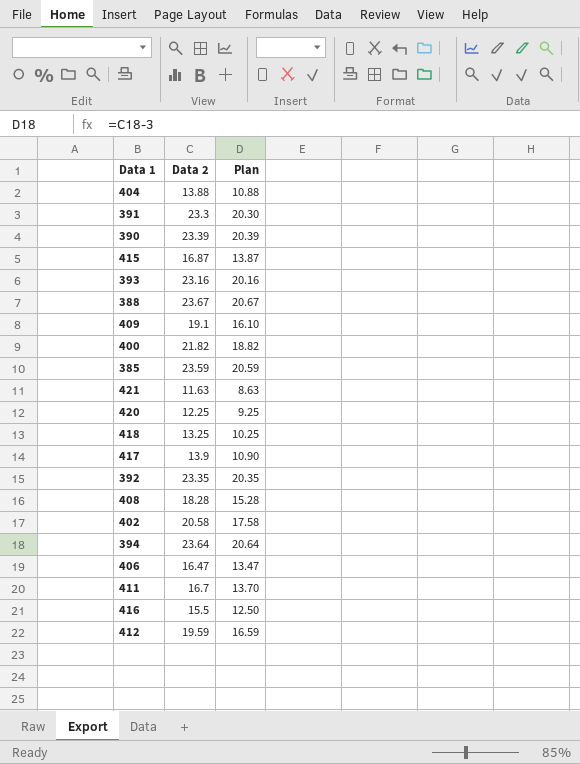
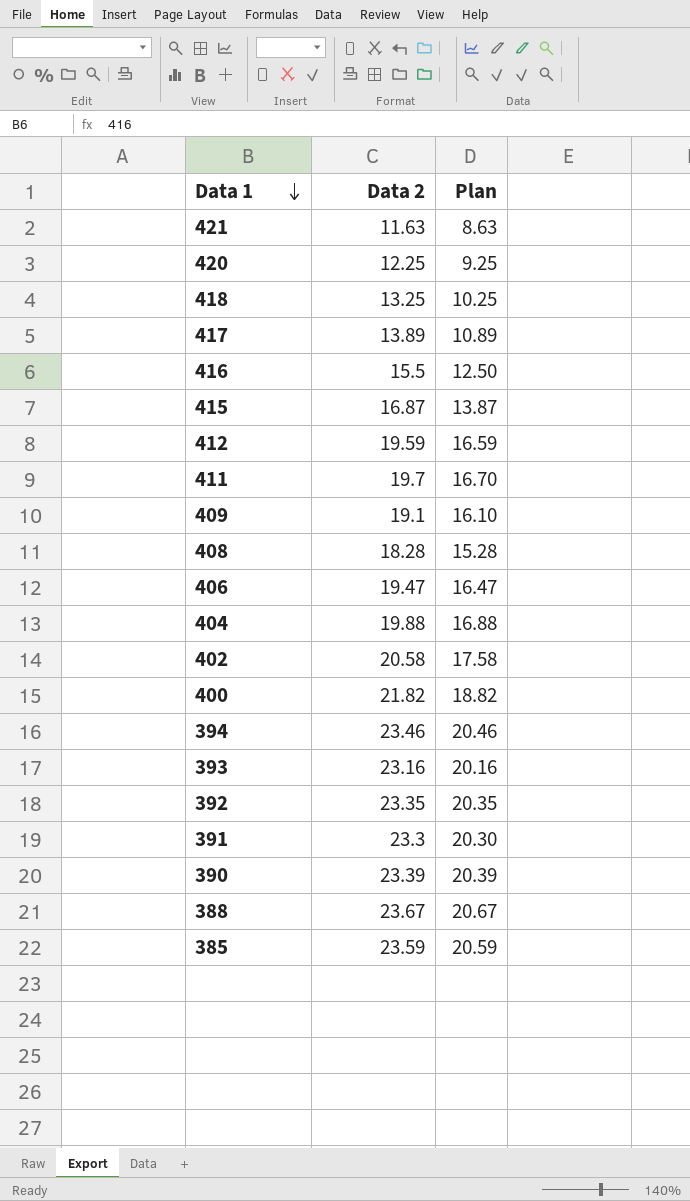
row order: none -> Data 1 descending
417 | Data 2: 13.9 -> 13.89
417 | Plan: 10.90 -> 10.89
411 | Data 2: 16.7 -> 19.7
411 | Plan: 13.70 -> 16.70
406 | Data 2: 16.47 -> 19.47
406 | Plan: 13.47 -> 16.47
404 | Data 2: 13.88 -> 19.88
404 | Plan: 10.88 -> 16.88
394 | Data 2: 23.64 -> 23.46
394 | Plan: 20.64 -> 20.46

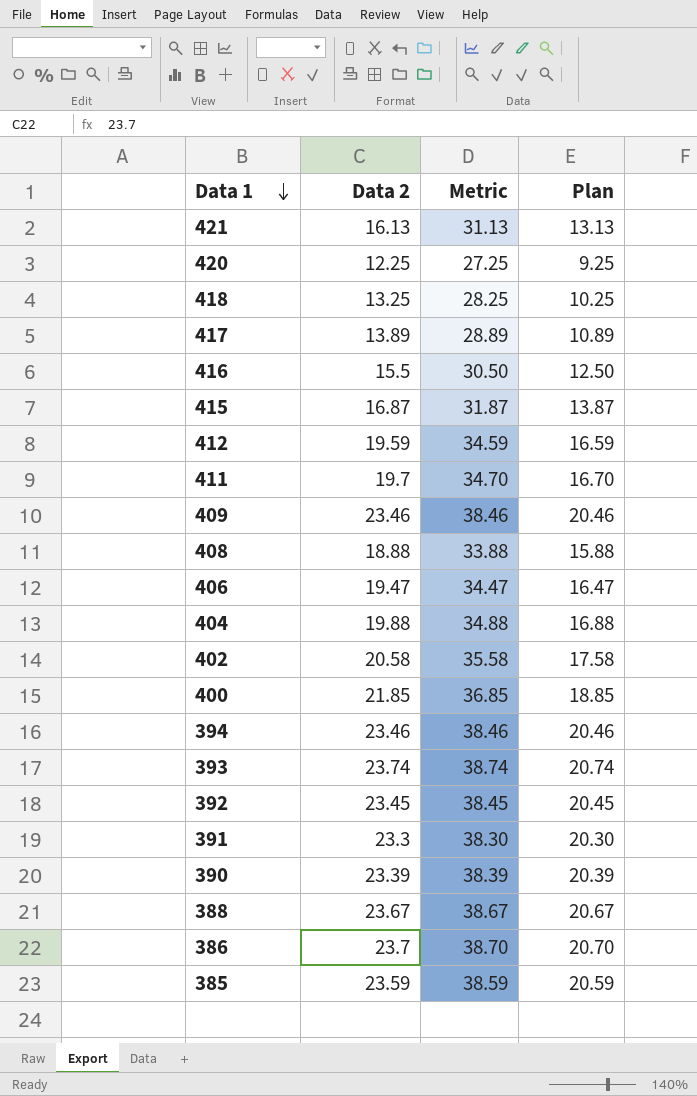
column Metric | formula: none -> [Data 2] + 15
421 | Data 2: 11.63 -> 16.13
421 | Plan: 8.63 -> 13.13
409 | Data 2: 19.1 -> 23.46
409 | Plan: 16.10 -> 20.46
408 | Data 2: 18.28 -> 18.88
408 | Plan: 15.28 -> 15.88
400 | Data 2: 21.82 -> 21.85
400 | Plan: 18.82 -> 18.85
393 | Data 2: 23.16 -> 23.74
393 | Plan: 20.16 -> 20.74
392 | Data 2: 23.35 -> 23.45
392 | Plan: 20.35 -> 20.45
row 386: none -> 23.7 | 38.70 | 20.70

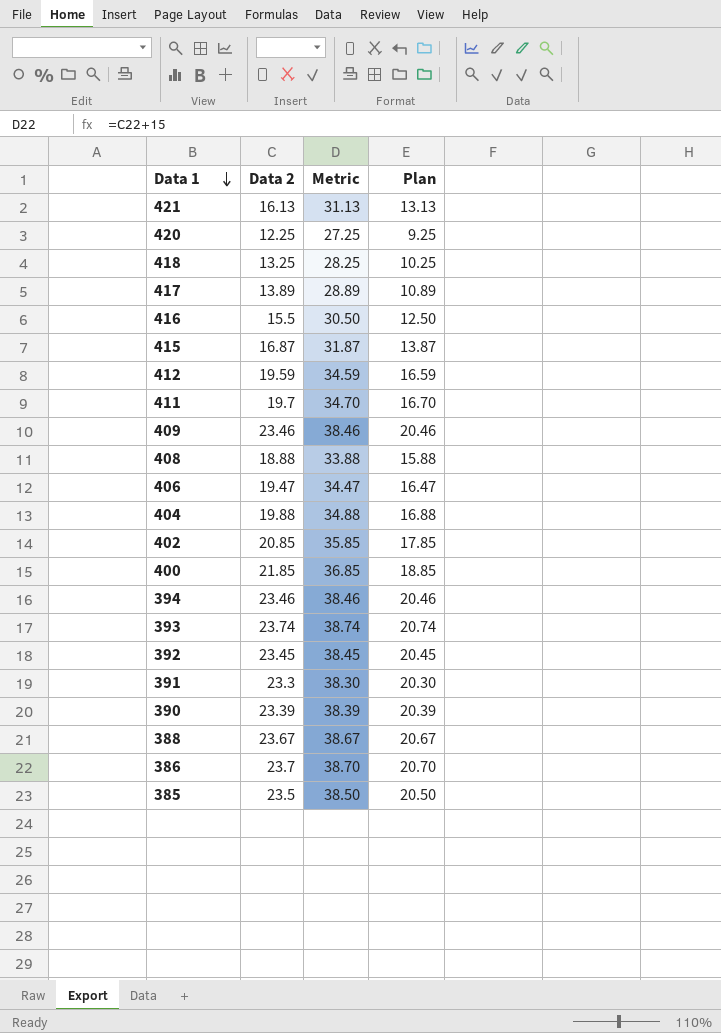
402 | Data 2: 20.58 -> 20.85
402 | Metric: 35.58 -> 35.85
402 | Plan: 17.58 -> 17.85
385 | Data 2: 23.59 -> 23.5
385 | Metric: 38.59 -> 38.50
385 | Plan: 20.59 -> 20.50

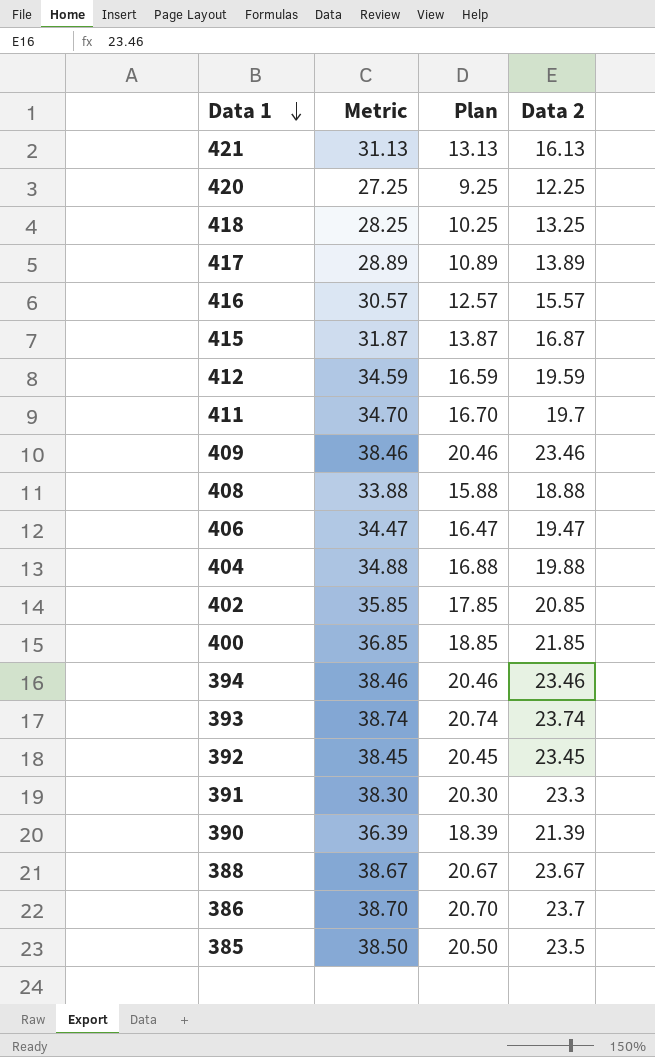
column Data 2 | position: 2 -> 4
416 | Metric: 30.50 -> 30.57
416 | Plan: 12.50 -> 12.57
416 | Data 2: 15.5 -> 15.57
390 | Metric: 38.39 -> 36.39
390 | Plan: 20.39 -> 18.39
390 | Data 2: 23.39 -> 21.39

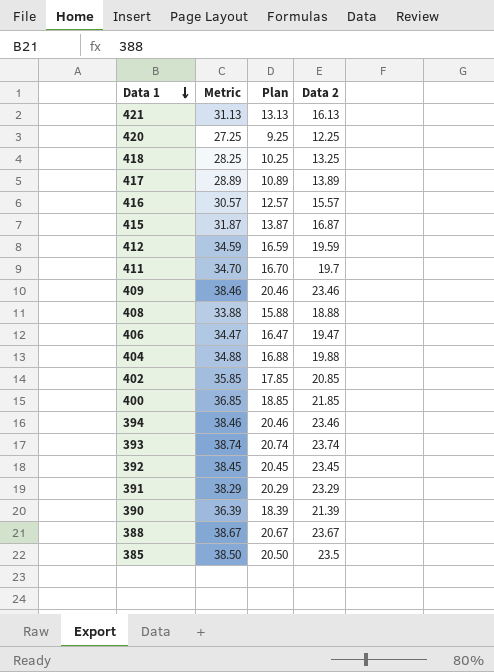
row 386: 38.70 | 20.70 | 23.7 -> none
391 | Metric: 38.30 -> 38.29
391 | Plan: 20.30 -> 20.29
391 | Data 2: 23.3 -> 23.29

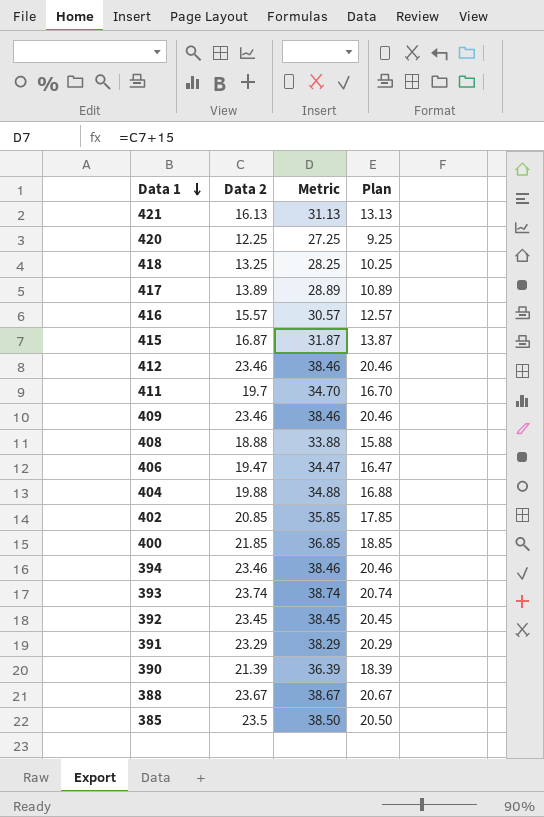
column Data 2 | position: 4 -> 2
412 | Data 2: 19.59 -> 23.46
412 | Metric: 34.59 -> 38.46
412 | Plan: 16.59 -> 20.46

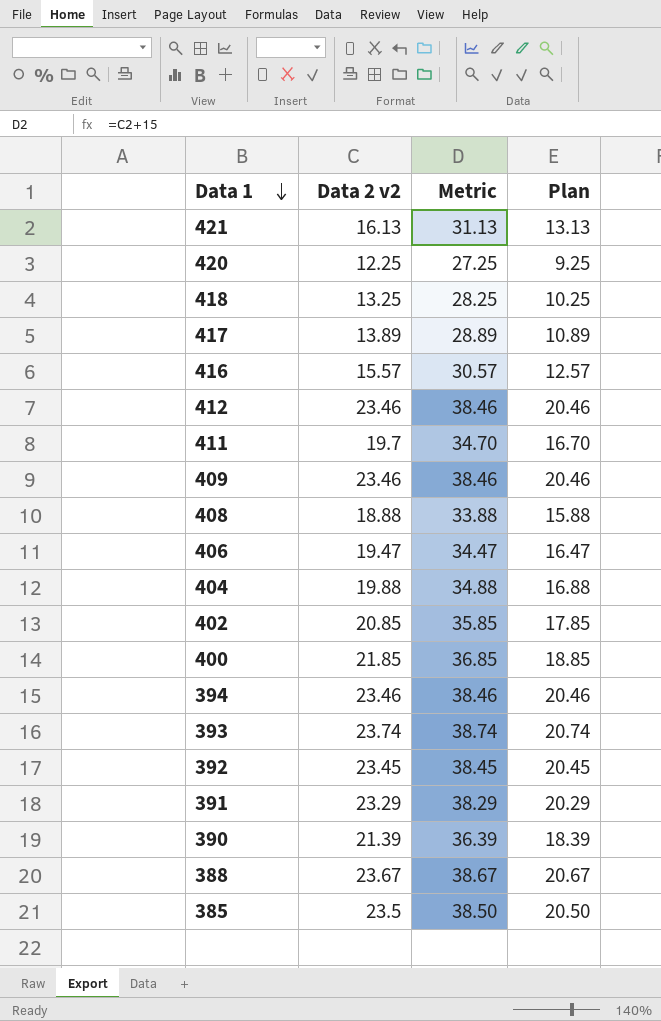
column name: Data 2 -> Data 2 v2
row 415: 16.87 | 31.87 | 13.87 -> none

